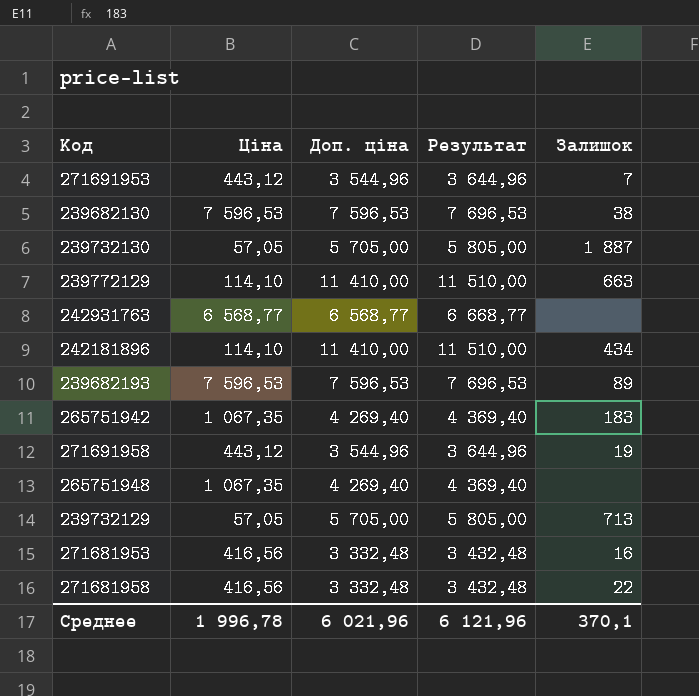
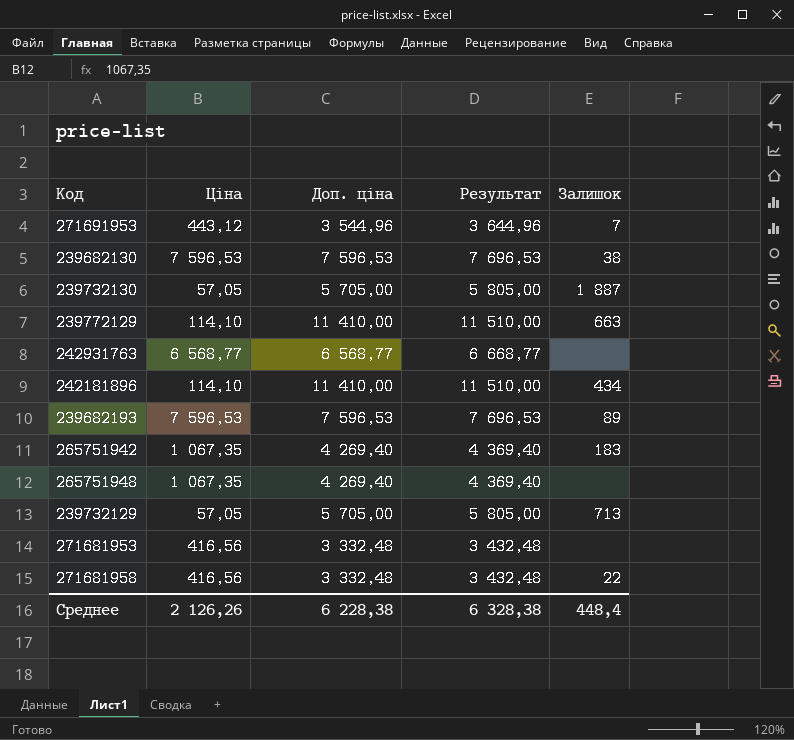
row 271691958: 443,12 | 3 544,96 | 3 644,96 | 19 -> none
271681953 | Залишок: 16 -> none
Среднее | Ціна: 1 996,78 -> 2 126,26
Среднее | Доп. ціна: 6 021,96 -> 6 228,38
Среднее | Результат: 6 121,96 -> 6 328,38
Среднее | Залишок: 370,1 -> 448,4

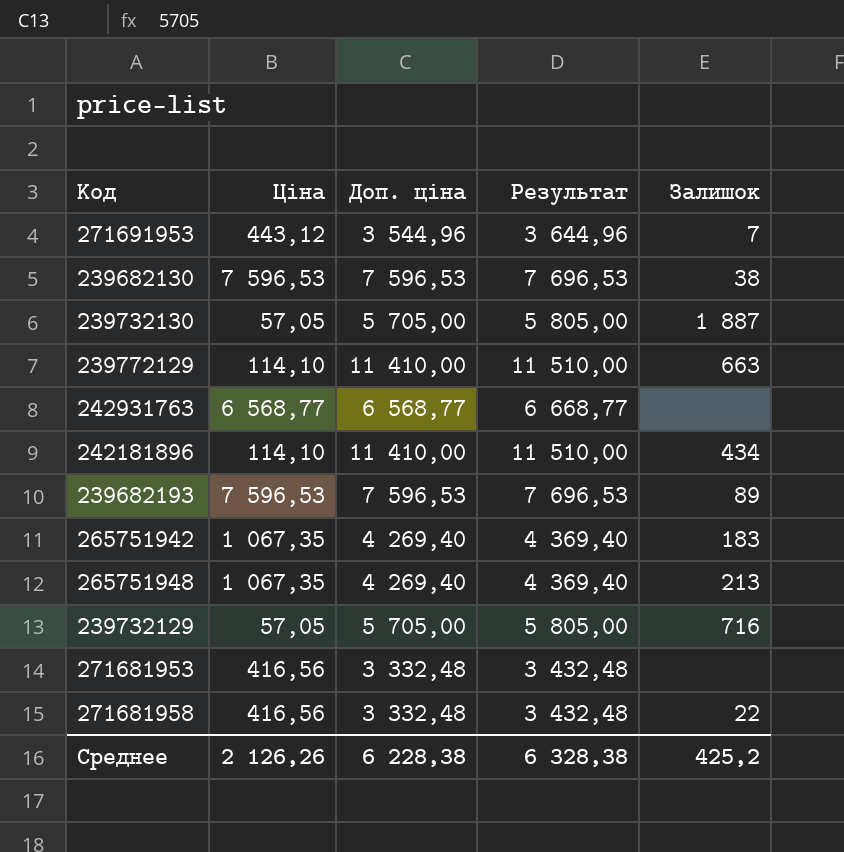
265751948 | Залишок: none -> 213
239732129 | Залишок: 713 -> 716
Среднее | Залишок: 448,4 -> 425,2

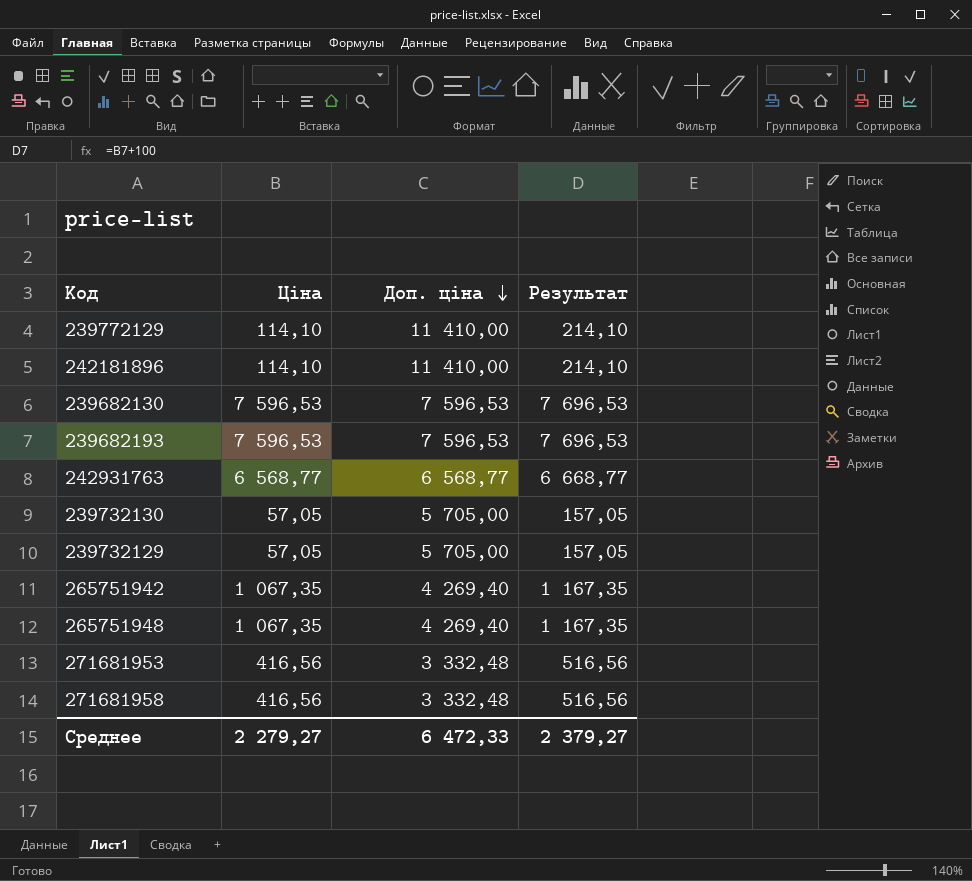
row order: none -> Доп. ціна descending
column Залишок | position: 5 -> none
column Результат | formula: [Доп. ціна] + 100 -> [Ціна] + 100
row 271691953: 443,12 | 3 544,96 | 3 644,96 | 7 -> none
Среднее | Ціна: 2 126,26 -> 2 279,27
Среднее | Доп. ціна: 6 228,38 -> 6 472,33
Среднее | Результат: 6 328,38 -> 2 379,27

